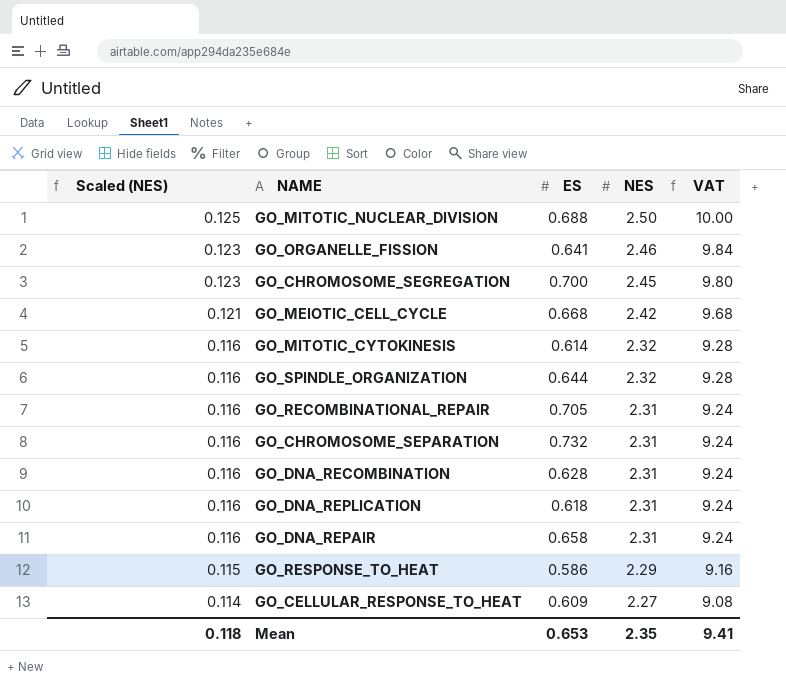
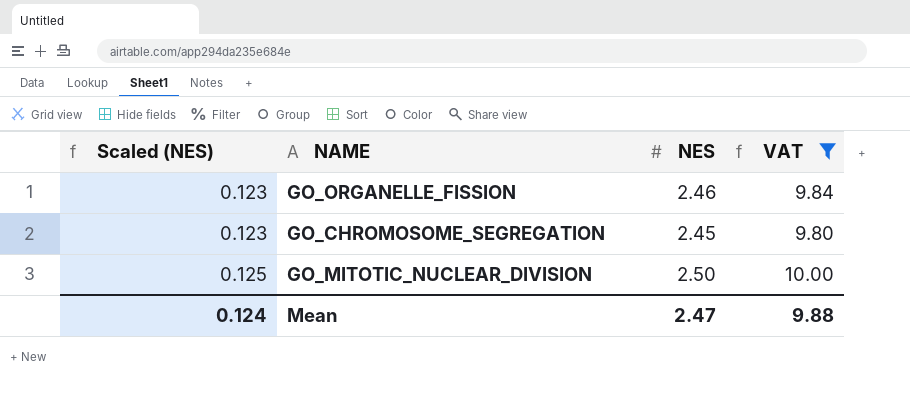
filter: none -> VAT >= 9.80
row order: Scaled (NES) descending -> Scaled (NES) ascending
column ES | position: 3 -> none
Mean | Scaled (NES): 0.118 -> 0.124
Mean | NES: 2.35 -> 2.47
Mean | VAT: 9.41 -> 9.88

